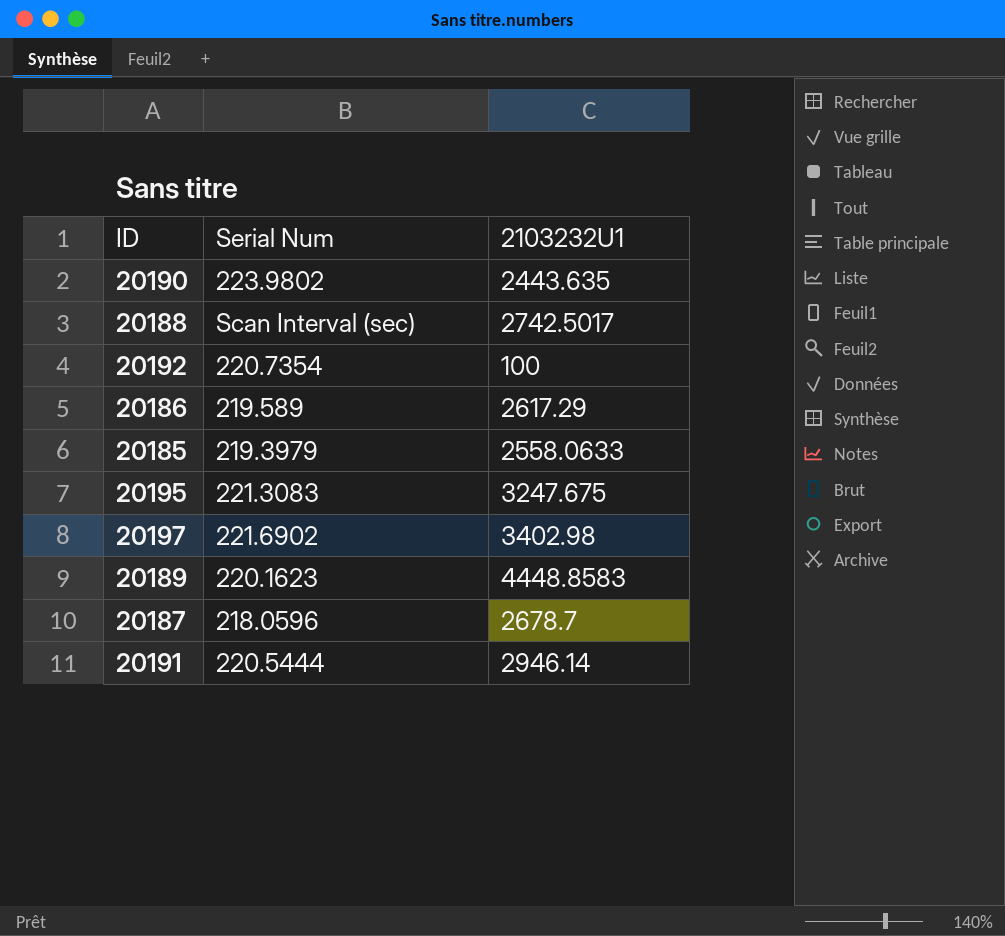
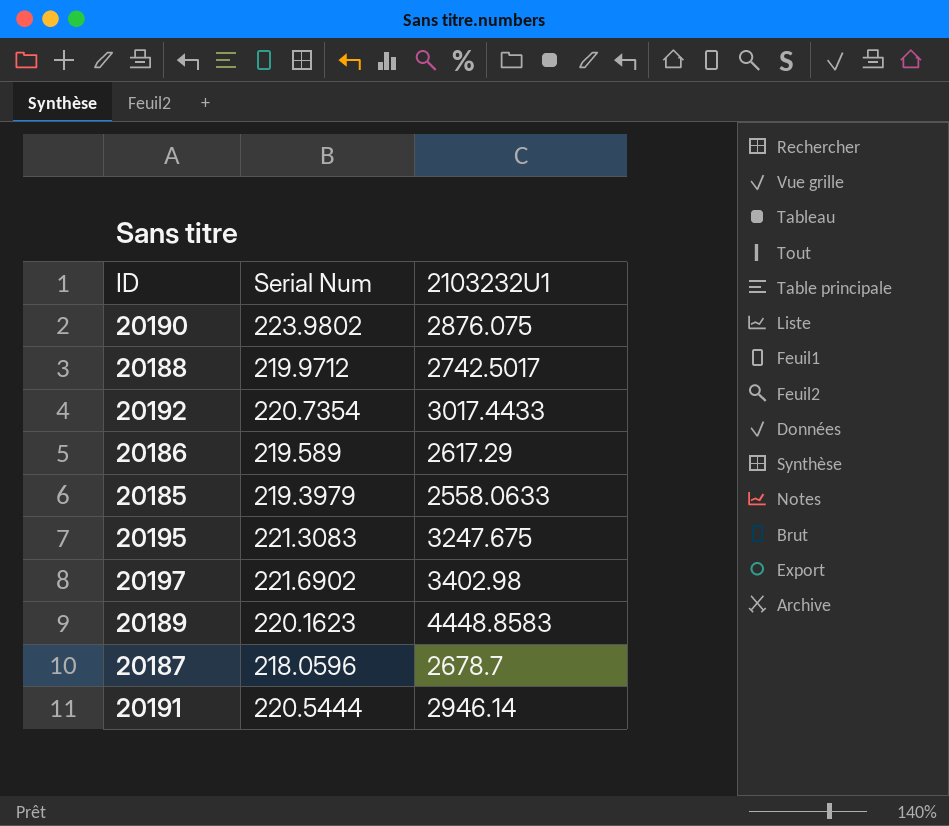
20190 | 2103232U1: 2443.635 -> 2876.075
20188 | Serial Num: Scan Interval (sec) -> 219.9712
20192 | 2103232U1: 100 -> 3017.4433

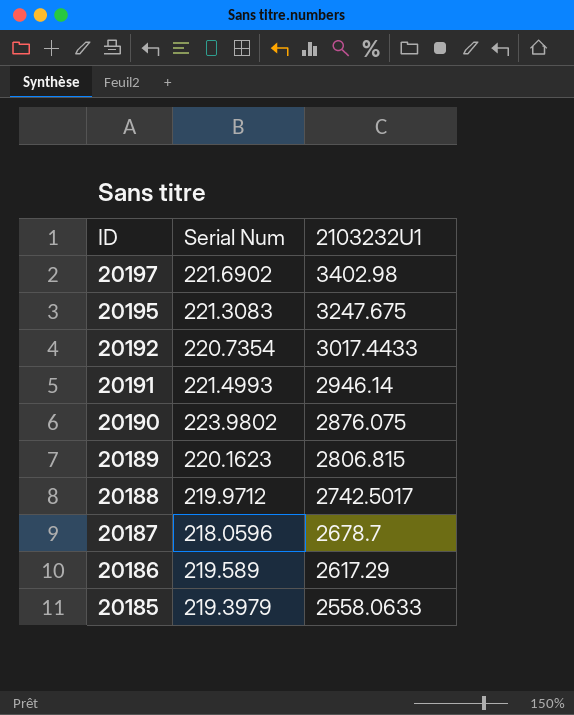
row order: none -> ID descending
20191 | Serial Num: 220.5444 -> 221.4993
20189 | 2103232U1: 4448.8583 -> 2806.815

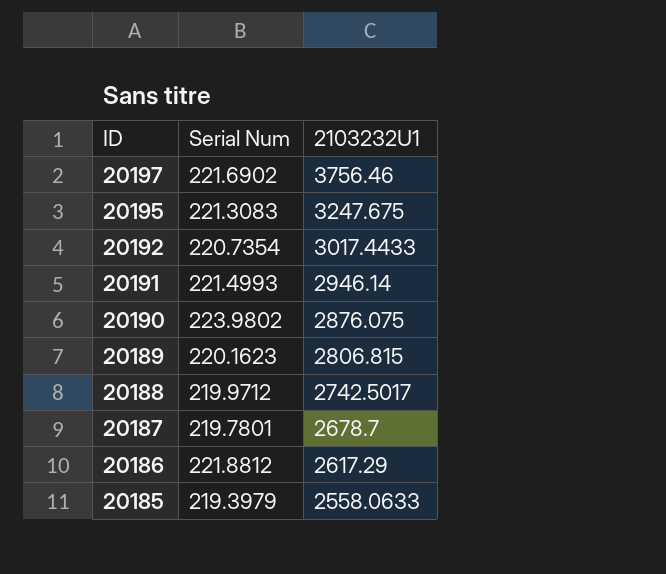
20197 | 2103232U1: 3402.98 -> 3756.46
20187 | Serial Num: 218.0596 -> 219.7801
20186 | Serial Num: 219.589 -> 221.8812

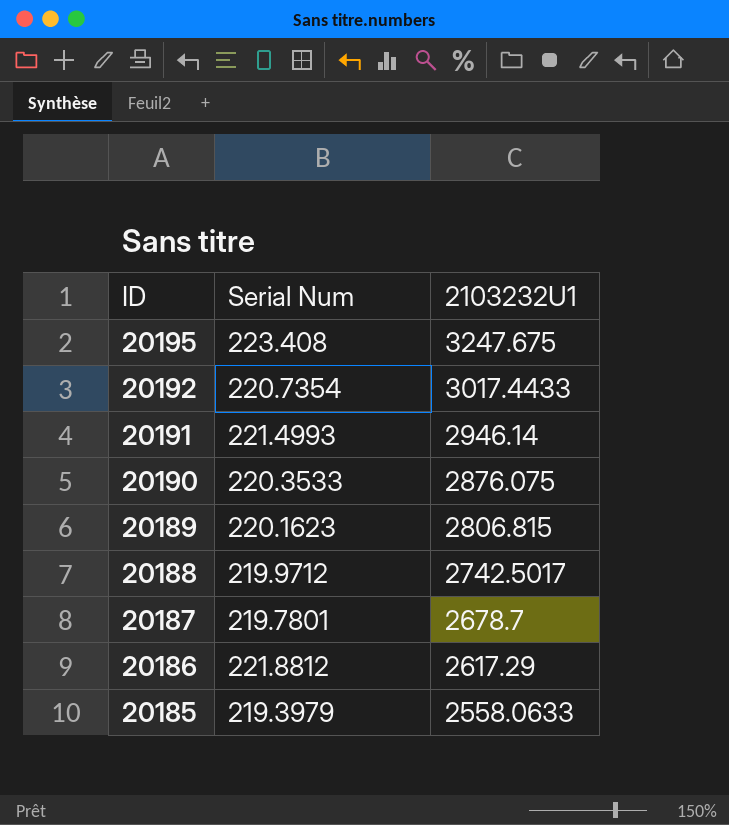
row 20197: 221.6902 | 3756.46 -> none
20195 | Serial Num: 221.3083 -> 223.408
20190 | Serial Num: 223.9802 -> 220.3533

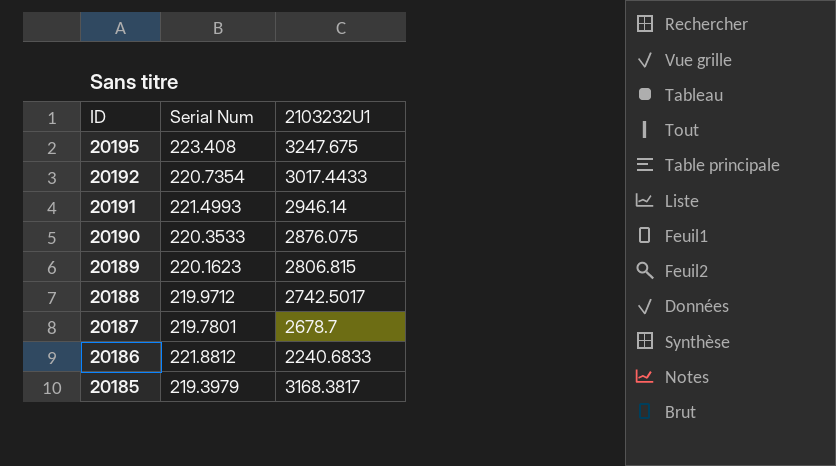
20186 | 2103232U1: 2617.29 -> 2240.6833
20185 | 2103232U1: 2558.0633 -> 3168.3817

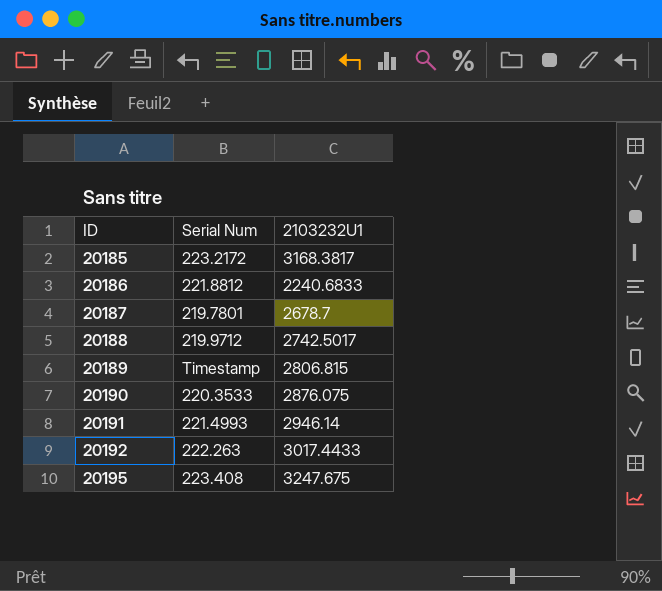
row order: ID descending -> ID ascending
20185 | Serial Num: 219.3979 -> 223.2172
20189 | Serial Num: 220.1623 -> Timestamp
20192 | Serial Num: 220.7354 -> 222.263

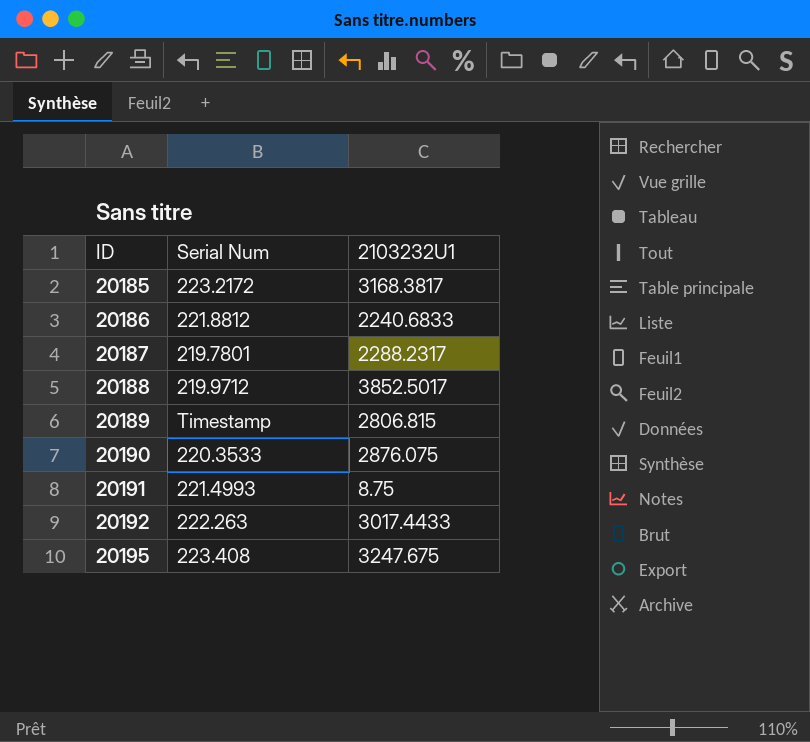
20187 | 2103232U1: 2678.7 -> 2288.2317
20188 | 2103232U1: 2742.5017 -> 3852.5017
20191 | 2103232U1: 2946.14 -> 8.75

